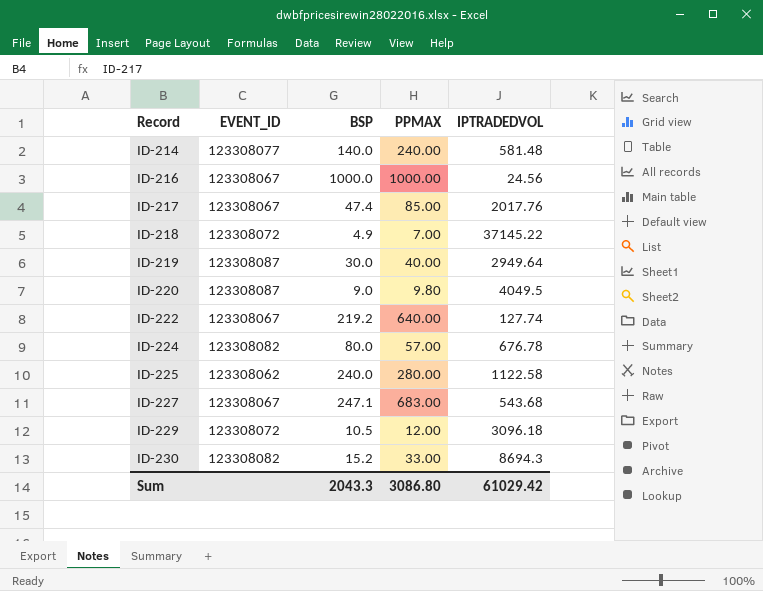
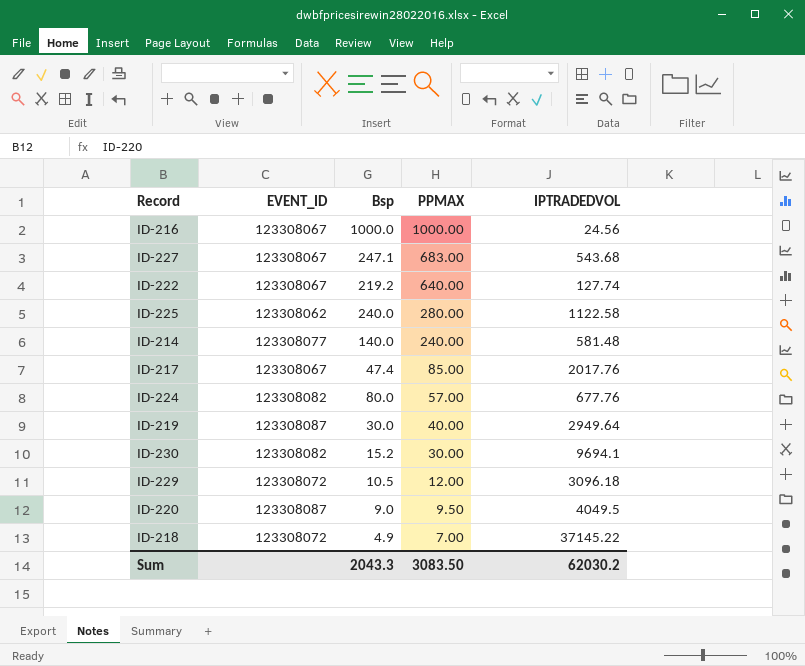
row order: Record ascending -> PPMAX descending
column name: BSP -> Bsp
ID-224 | IPTRADEDVOL: 676.78 -> 677.76
ID-230 | PPMAX: 33.00 -> 30.00
ID-230 | IPTRADEDVOL: 8694.3 -> 9694.1
ID-220 | PPMAX: 9.80 -> 9.50
Sum | PPMAX: 3086.80 -> 3083.50
Sum | IPTRADEDVOL: 61029.42 -> 62030.2

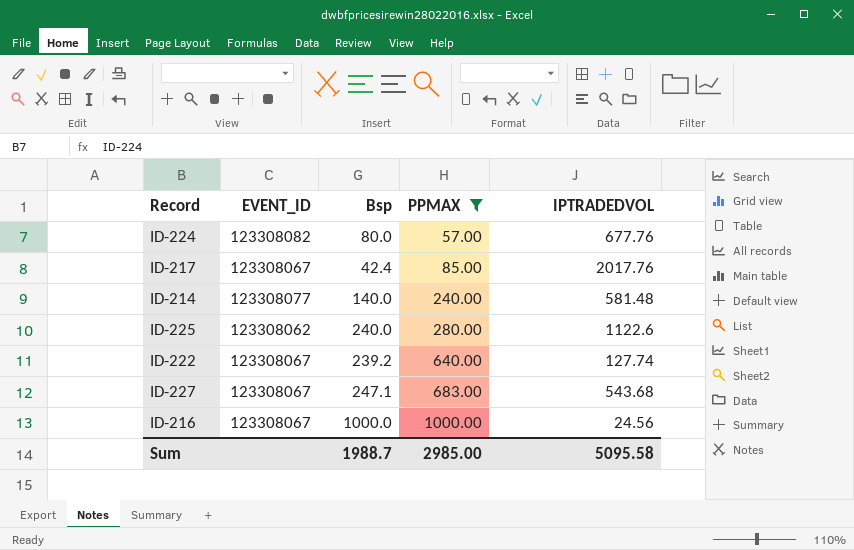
filter: none -> PPMAX >= 57.00
row order: PPMAX descending -> PPMAX ascending
ID-217 | Bsp: 47.4 -> 42.4
ID-225 | IPTRADEDVOL: 1122.58 -> 1122.6
ID-222 | Bsp: 219.2 -> 239.2
Sum | Bsp: 2043.3 -> 1988.7
Sum | PPMAX: 3083.50 -> 2985.00
Sum | IPTRADEDVOL: 62030.2 -> 5095.58

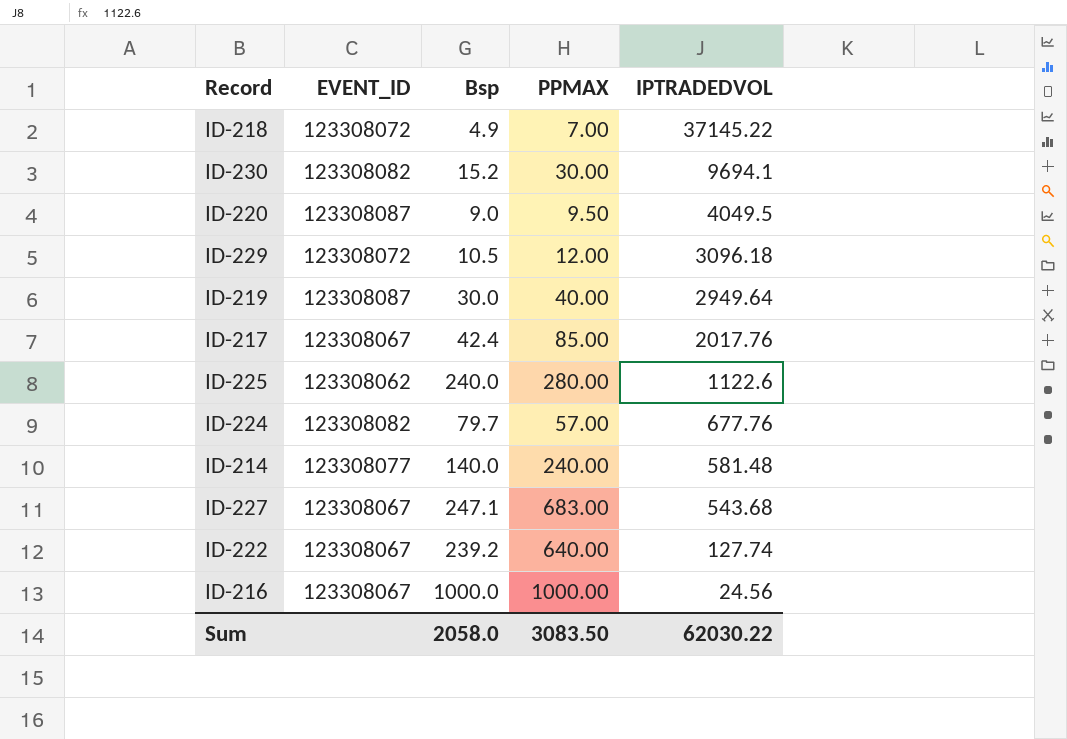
filter: PPMAX >= 57.00 -> none
row order: PPMAX ascending -> IPTRADEDVOL descending
ID-224 | Bsp: 80.0 -> 79.7
Sum | Bsp: 1988.7 -> 2058.0
Sum | PPMAX: 2985.00 -> 3083.50
Sum | IPTRADEDVOL: 5095.58 -> 62030.22

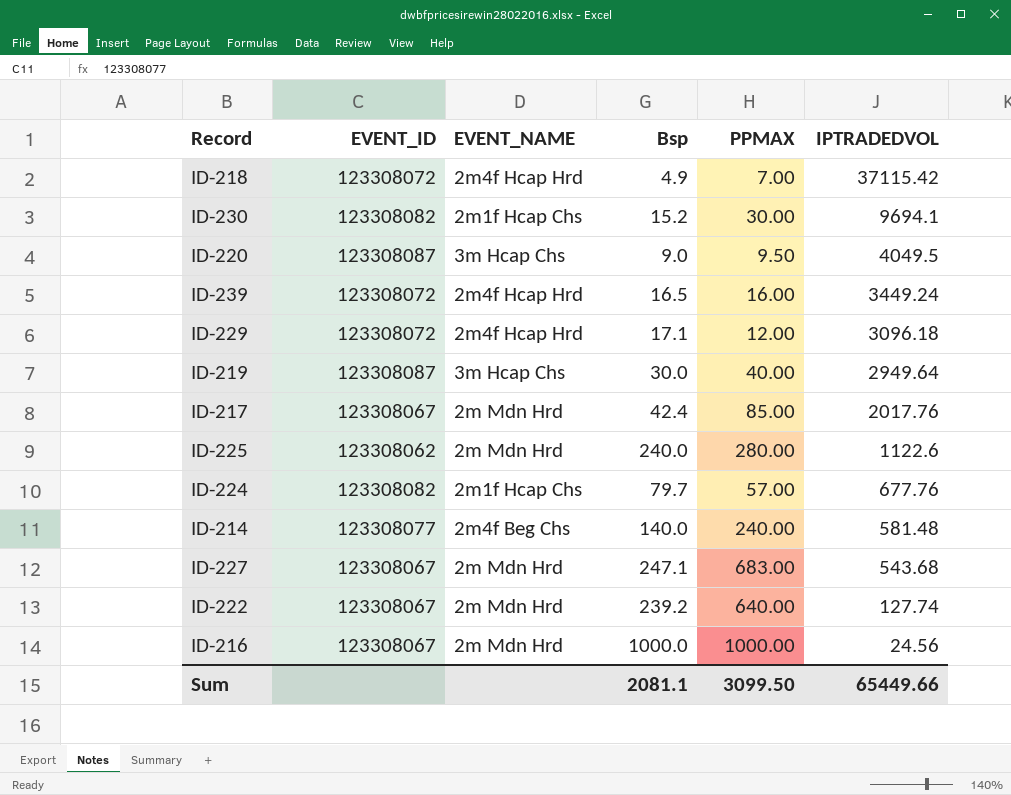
column EVENT_NAME | position: none -> 3
ID-218 | IPTRADEDVOL: 37145.22 -> 37115.42
row ID-239: none -> 123308072 | 2m4f Hcap Hrd | 16.5 | 16.00 | 3449.24
ID-229 | Bsp: 10.5 -> 17.1
Sum | Bsp: 2058.0 -> 2081.1
Sum | PPMAX: 3083.50 -> 3099.50
Sum | IPTRADEDVOL: 62030.22 -> 65449.66

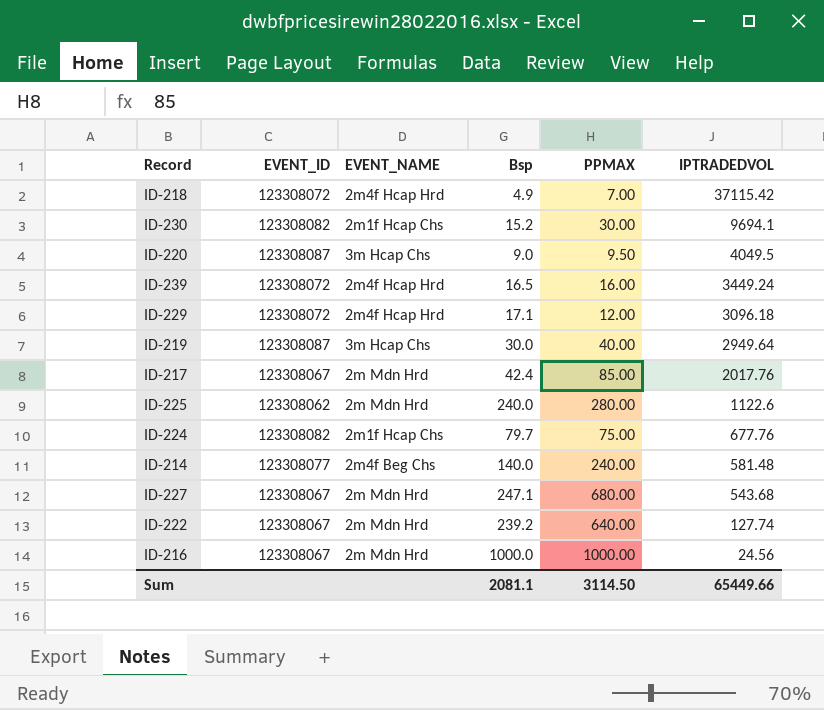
ID-224 | PPMAX: 57.00 -> 75.00
ID-227 | PPMAX: 683.00 -> 680.00
Sum | PPMAX: 3099.50 -> 3114.50

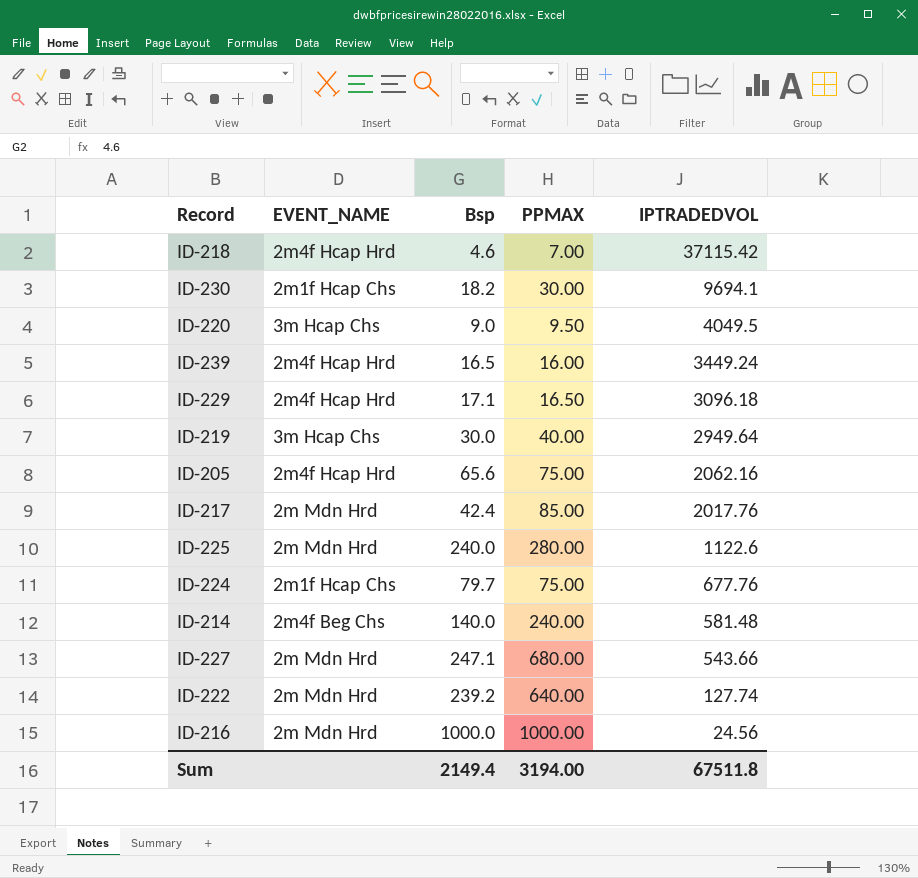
column EVENT_ID | position: 2 -> none
ID-218 | Bsp: 4.9 -> 4.6
ID-230 | Bsp: 15.2 -> 18.2
ID-229 | PPMAX: 12.00 -> 16.50
row ID-205: none -> 2m4f Hcap Hrd | 65.6 | 75.00 | 2062.16
ID-227 | IPTRADEDVOL: 543.68 -> 543.66
Sum | Bsp: 2081.1 -> 2149.4
Sum | PPMAX: 3114.50 -> 3194.00
Sum | IPTRADEDVOL: 65449.66 -> 67511.8

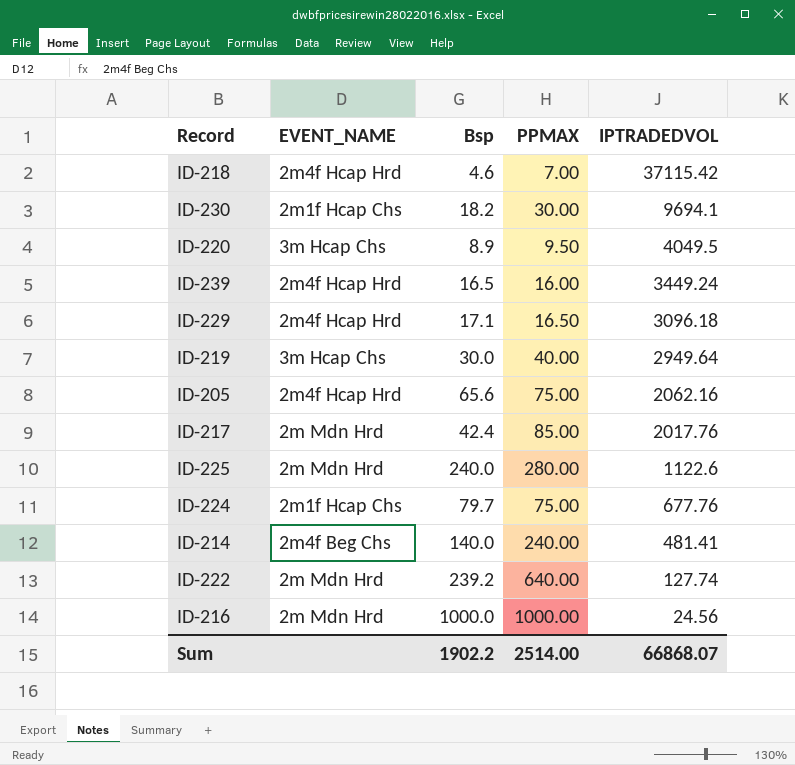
row ID-227: 2m Mdn Hrd | 247.1 | 680.00 | 543.66 -> none
ID-220 | Bsp: 9.0 -> 8.9
ID-214 | IPTRADEDVOL: 581.48 -> 481.41
Sum | Bsp: 2149.4 -> 1902.2
Sum | PPMAX: 3194.00 -> 2514.00
Sum | IPTRADEDVOL: 67511.8 -> 66868.07

